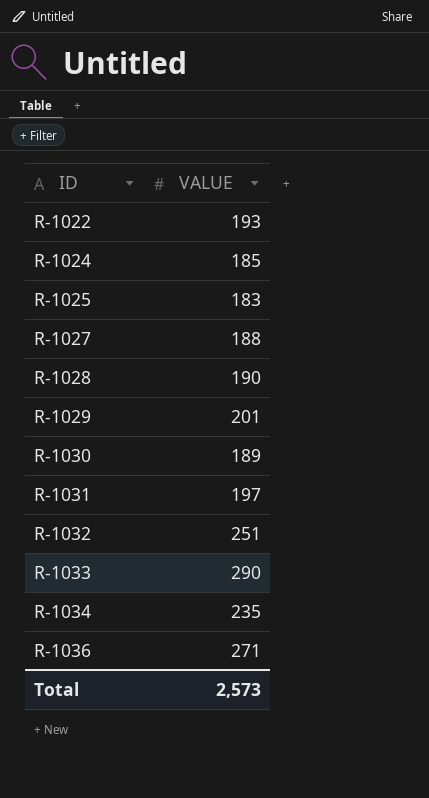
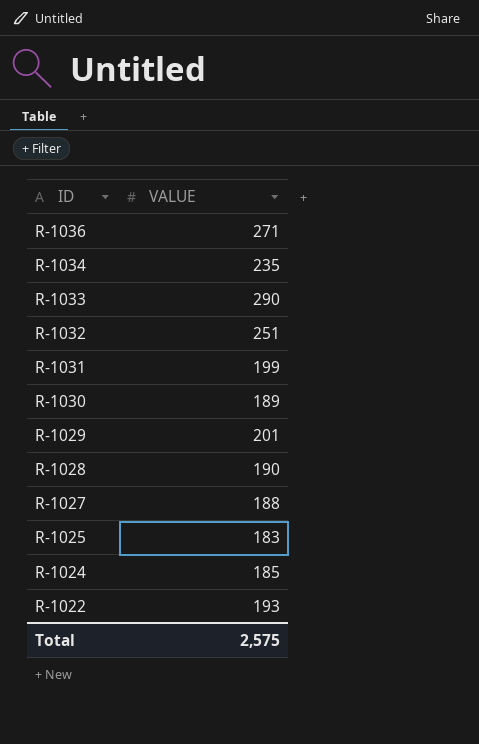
row order: ID ascending -> ID descending
R-1031 | VALUE: 197 -> 199
Total | VALUE: 2,573 -> 2,575

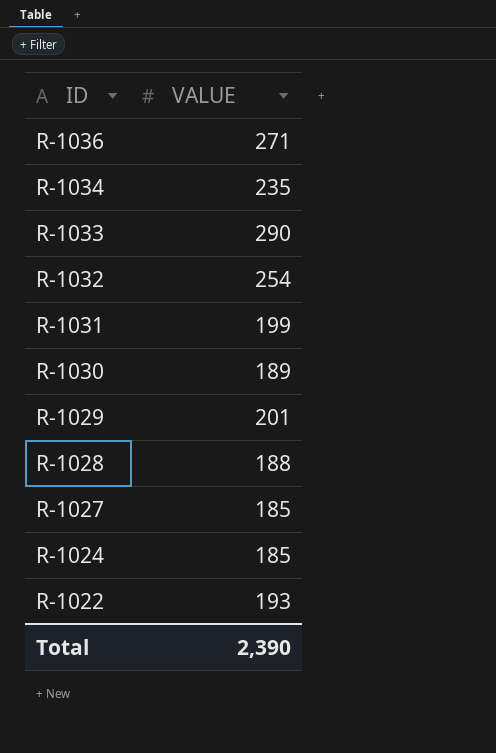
row R-1025: 183 -> none
R-1032 | VALUE: 251 -> 254
R-1028 | VALUE: 190 -> 188
R-1027 | VALUE: 188 -> 185
Total | VALUE: 2,575 -> 2,390

